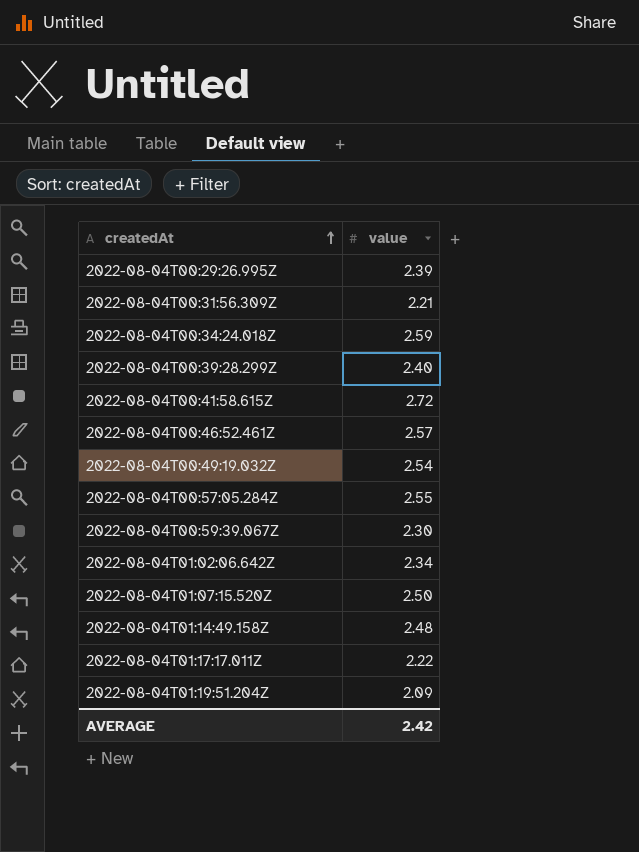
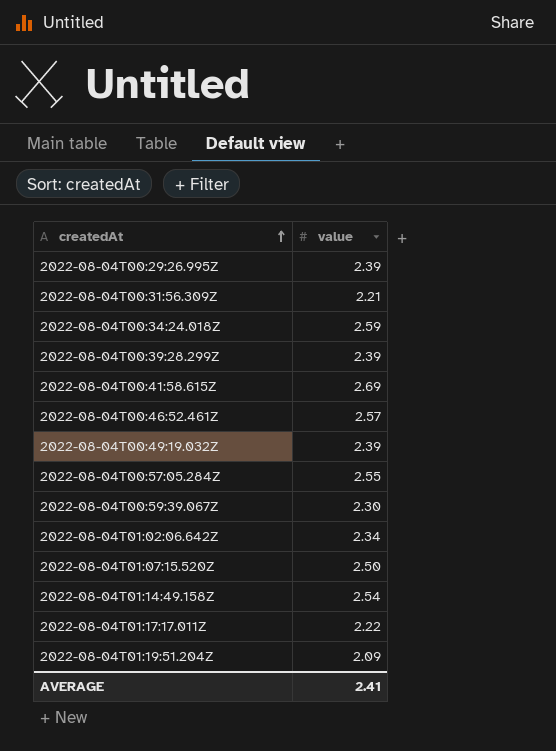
2022-08-04T00:39:28.299Z | value: 2.40 -> 2.39
2022-08-04T00:41:58.615Z | value: 2.72 -> 2.69
2022-08-04T00:49:19.032Z | value: 2.54 -> 2.39
2022-08-04T01:14:49.158Z | value: 2.48 -> 2.54
AVERAGE | value: 2.42 -> 2.41

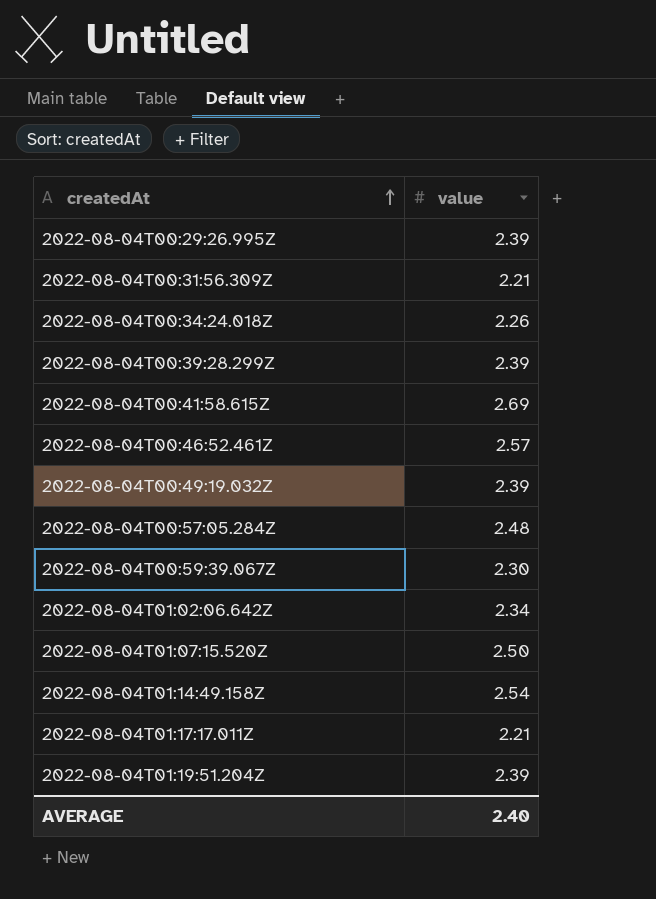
2022-08-04T00:34:24.018Z | value: 2.59 -> 2.26
2022-08-04T00:57:05.284Z | value: 2.55 -> 2.48
2022-08-04T01:17:17.011Z | value: 2.22 -> 2.21
2022-08-04T01:19:51.204Z | value: 2.09 -> 2.39
AVERAGE | value: 2.41 -> 2.40

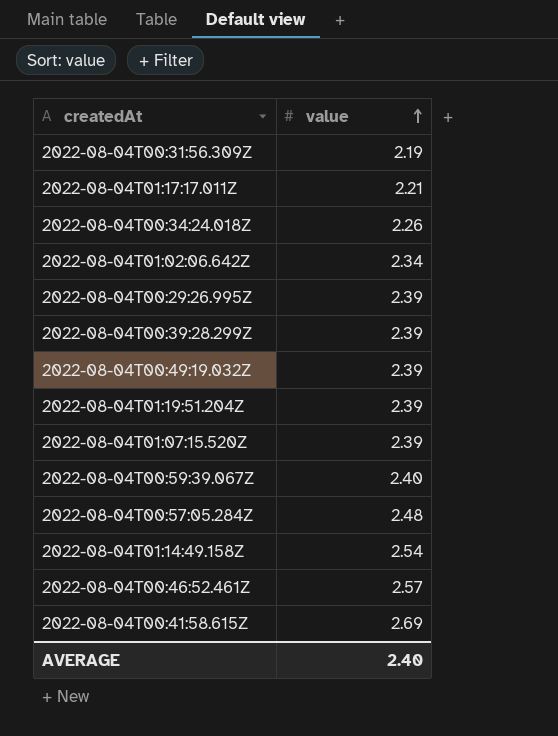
row order: createdAt ascending -> value ascending
2022-08-04T00:31:56.309Z | value: 2.21 -> 2.19
2022-08-04T01:07:15.520Z | value: 2.50 -> 2.39
2022-08-04T00:59:39.067Z | value: 2.30 -> 2.40

